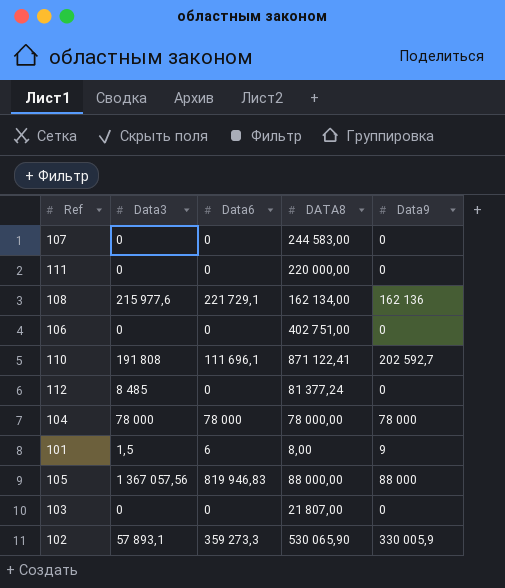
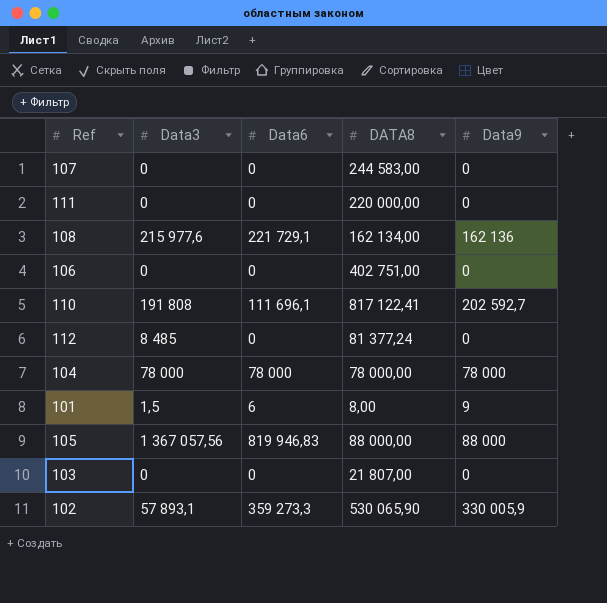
110 | DATA8: 871 122,41 -> 817 122,41

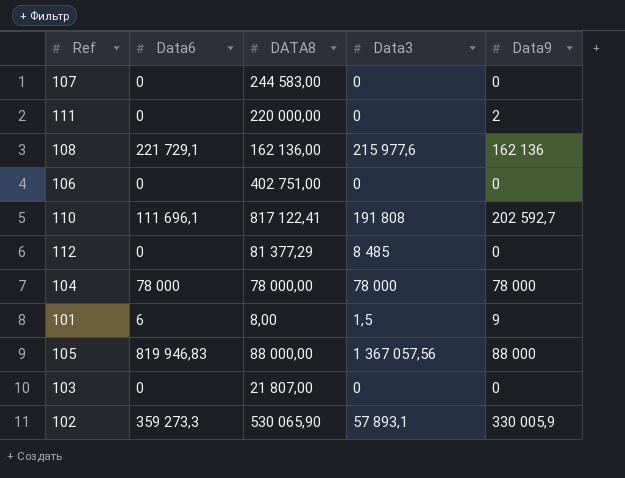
column Data3 | position: 2 -> 4
111 | Data9: 0 -> 2
108 | DATA8: 162 134,00 -> 162 136,00
112 | DATA8: 81 377,24 -> 81 377,29

